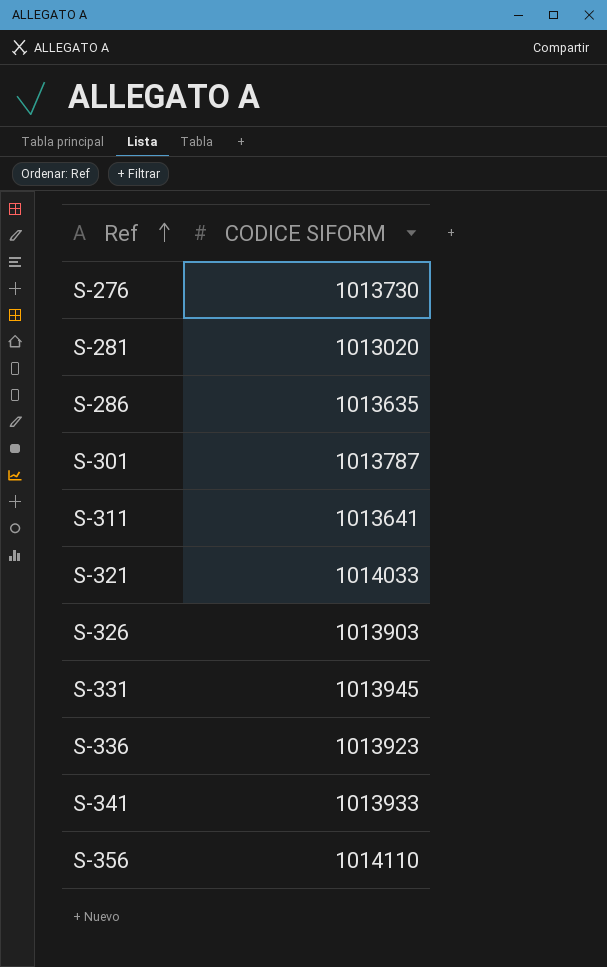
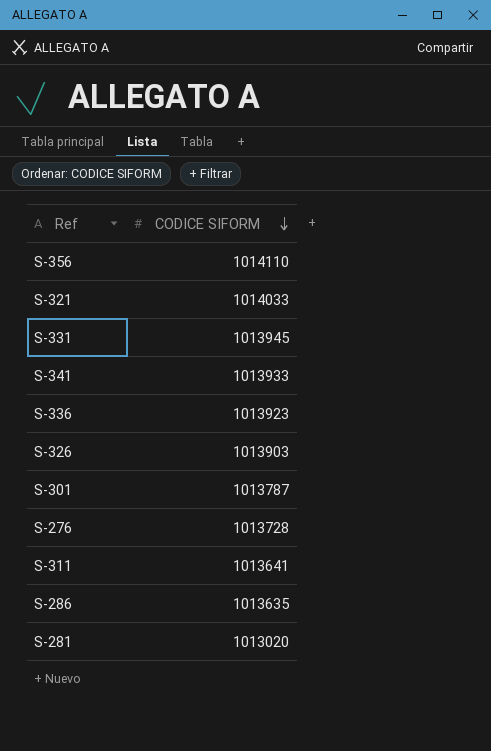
row order: Ref ascending -> CODICE SIFORM descending
S-276 | CODICE SIFORM: 1013730 -> 1013728

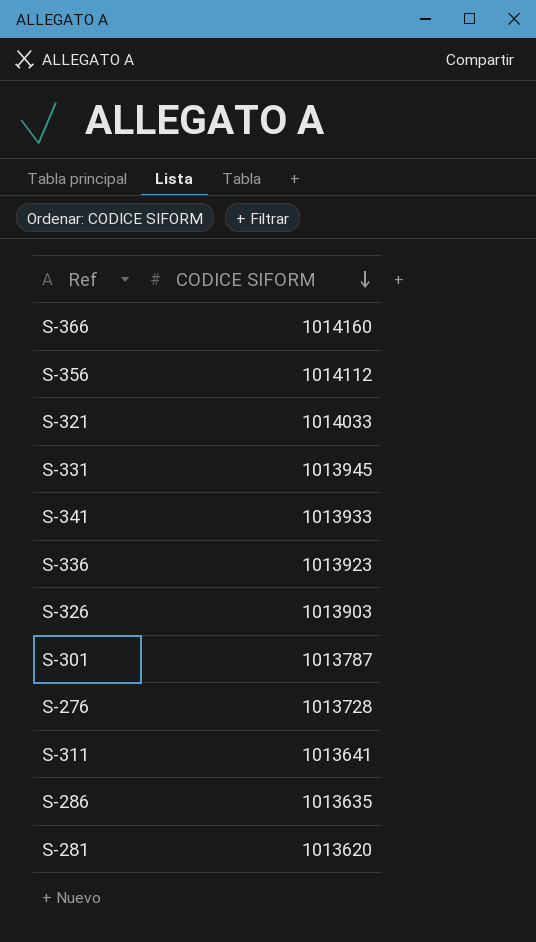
row S-366: none -> 1014160
S-356 | CODICE SIFORM: 1014110 -> 1014112
S-281 | CODICE SIFORM: 1013020 -> 1013620

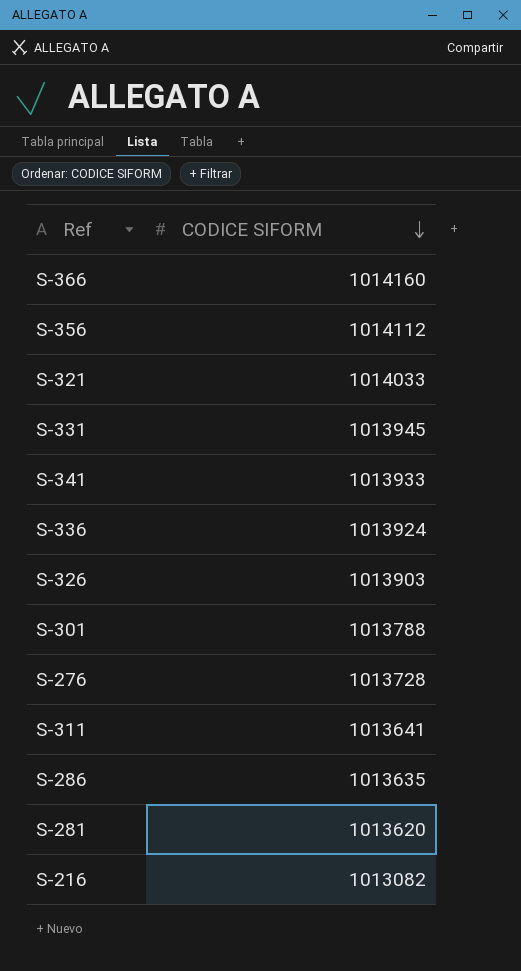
S-336 | CODICE SIFORM: 1013923 -> 1013924
S-301 | CODICE SIFORM: 1013787 -> 1013788
row S-216: none -> 1013082

